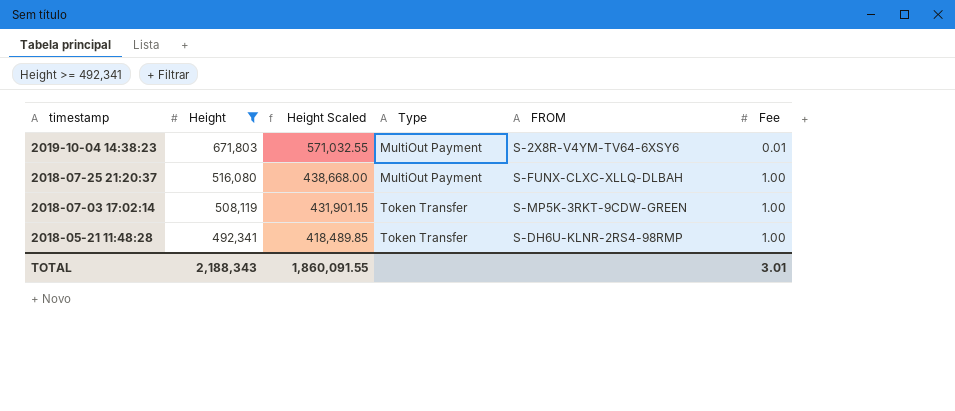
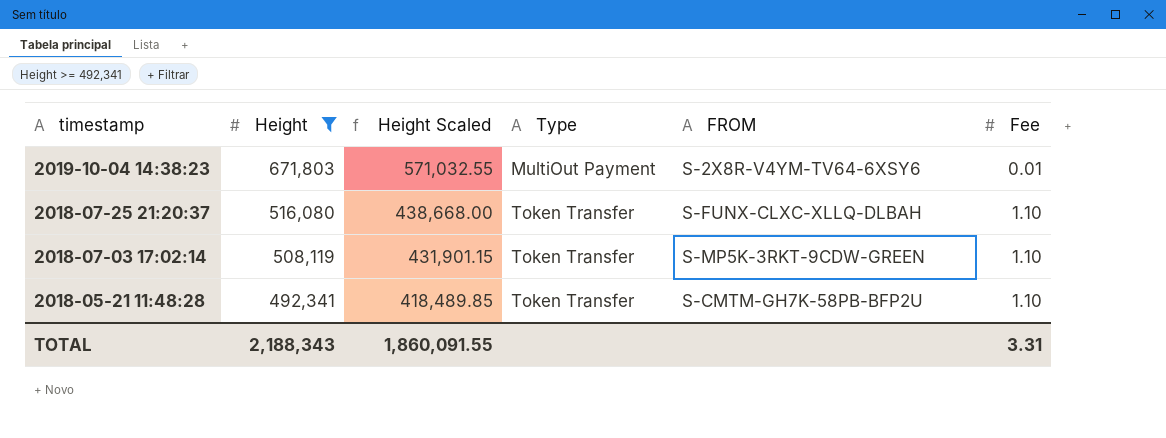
2018-07-25 21:20:37 | Type: MultiOut Payment -> Token Transfer
2018-07-25 21:20:37 | Fee: 1.00 -> 1.10
2018-07-03 17:02:14 | Fee: 1.00 -> 1.10
2018-05-21 11:48:28 | FROM: S-DH6U-KLNR-2RS4-98RMP -> S-CMTM-GH7K-58PB-BFP2U
2018-05-21 11:48:28 | Fee: 1.00 -> 1.10
TOTAL | Fee: 3.01 -> 3.31

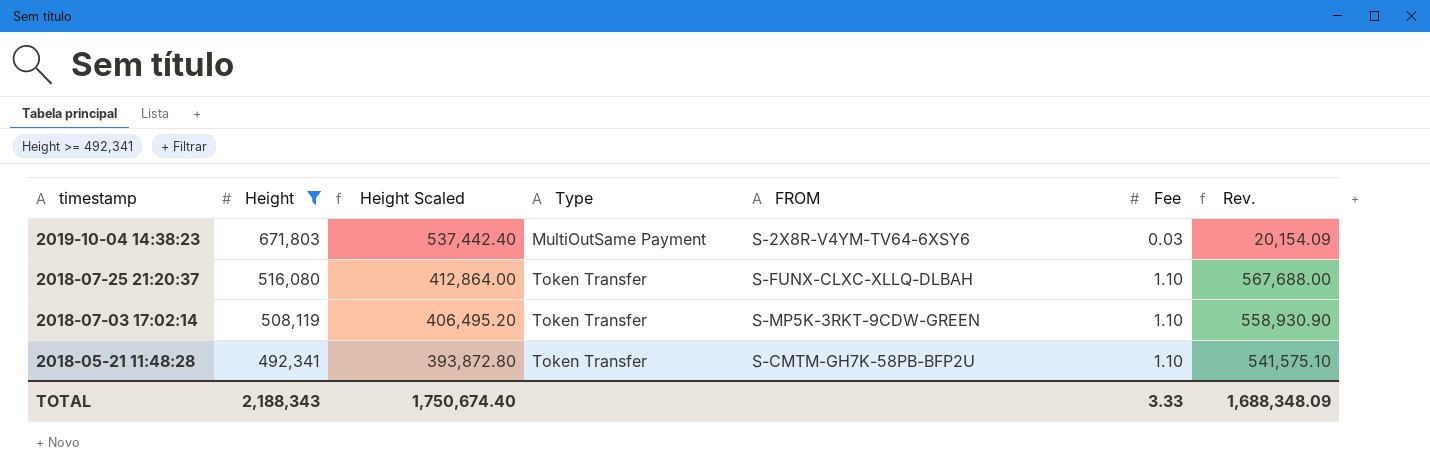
column Height Scaled | formula: [Height] * 0.85 -> [Height] * 0.8
column Rev. | formula: none -> [Height] * [Fee]
2019-10-04 14:38:23 | Type: MultiOut Payment -> MultiOutSame Payment
2019-10-04 14:38:23 | Fee: 0.01 -> 0.03
TOTAL | Height Scaled: 1,860,091.55 -> 1,750,674.40
TOTAL | Fee: 3.31 -> 3.33

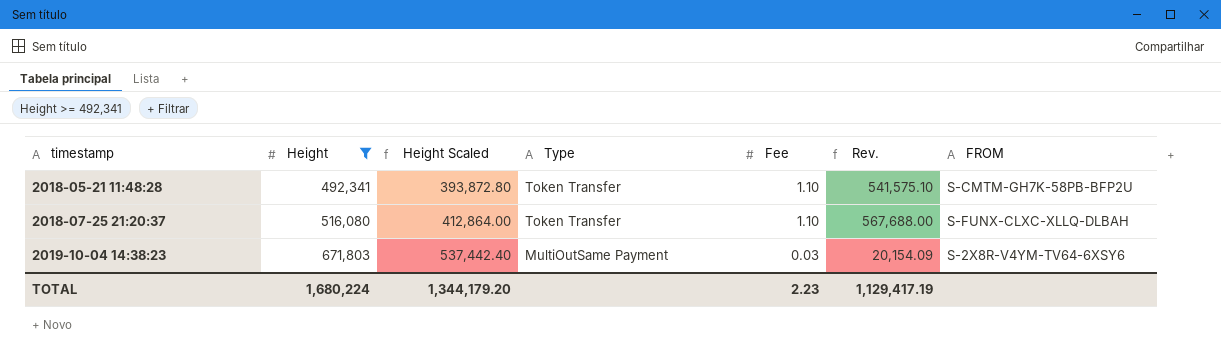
row order: timestamp descending -> timestamp ascending
column FROM | position: 5 -> 7
row 2018-07-03 17:02:14: 508,119 | 406,495.20 | Token Transfer | S-MP5K-3RKT-9CDW-GREEN | 1.10 | 558,930.90 -> none
TOTAL | Height: 2,188,343 -> 1,680,224
TOTAL | Height Scaled: 1,750,674.40 -> 1,344,179.20
TOTAL | Fee: 3.33 -> 2.23
TOTAL | Rev.: 1,688,348.09 -> 1,129,417.19

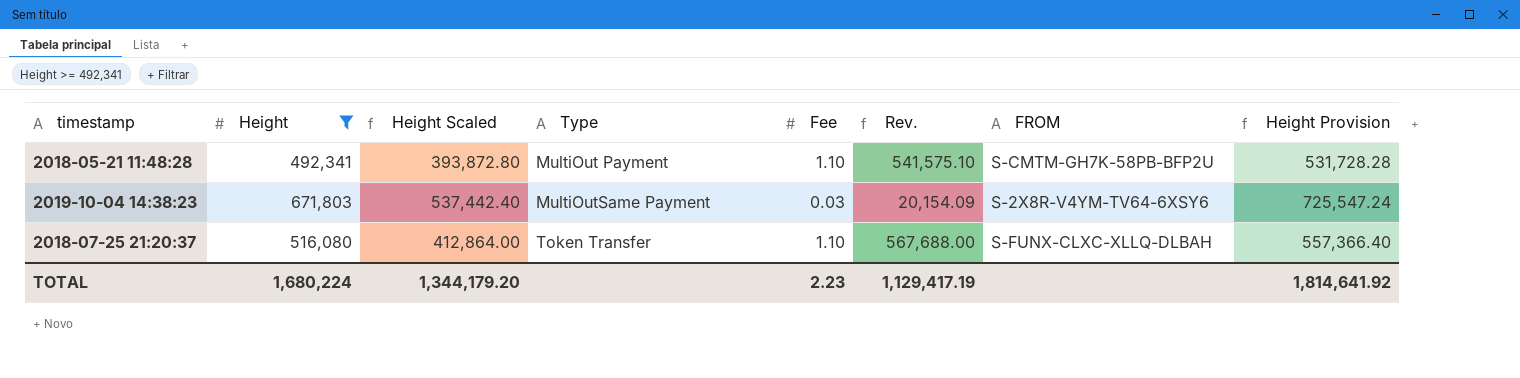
row order: timestamp ascending -> Type ascending
column Height Provision | formula: none -> [Height] * 1.08
2018-05-21 11:48:28 | Type: Token Transfer -> MultiOut Payment

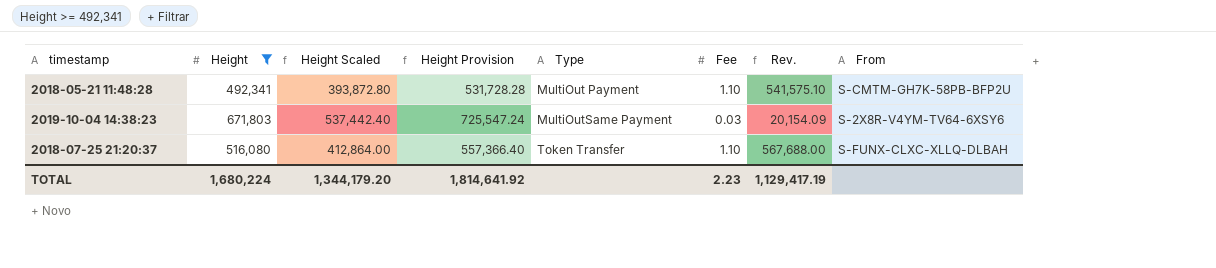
column Height Provision | position: 8 -> 4
column name: FROM -> From

